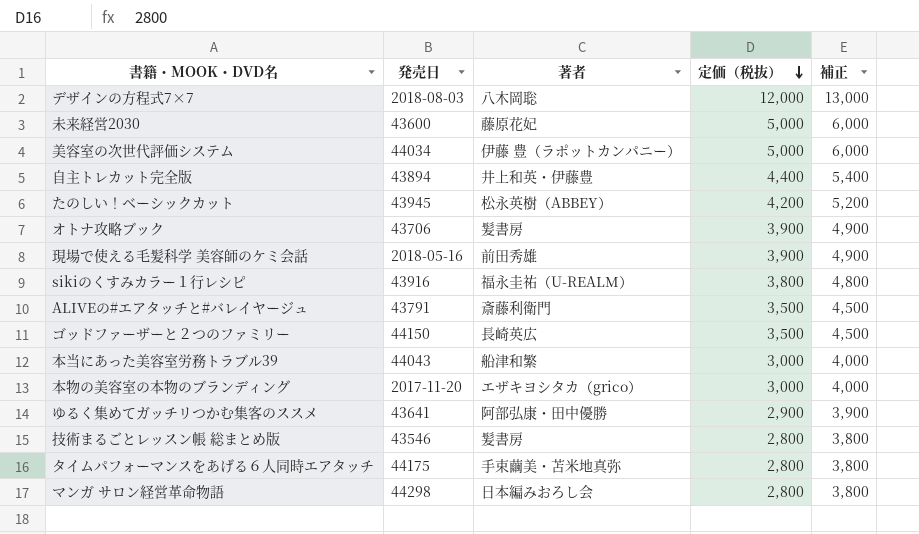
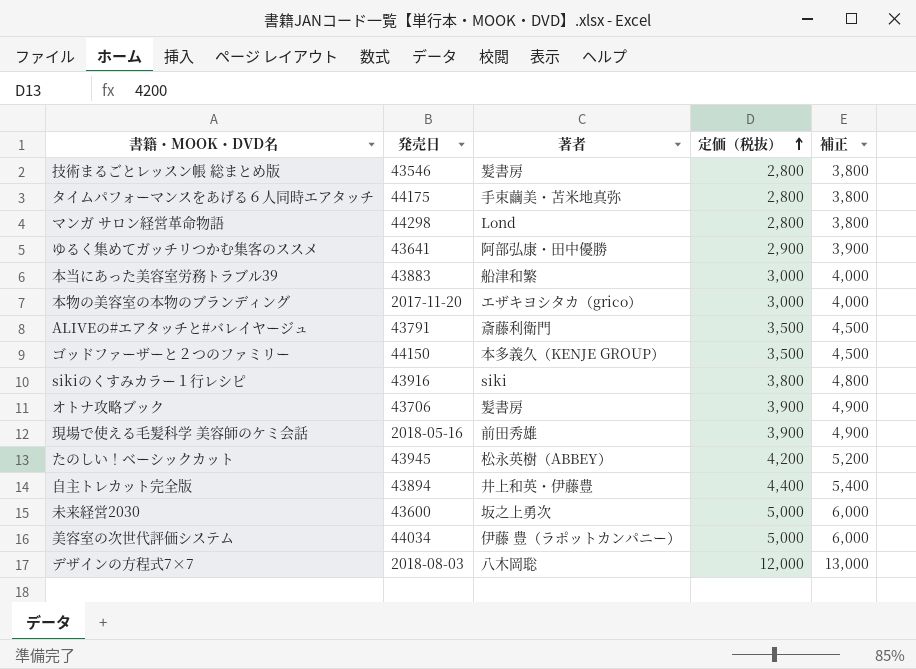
row order: 定価（税抜） descending -> 定価（税抜） ascending
マンガ サロン経営革命物語 | 著者: 日本編みおろし会 -> Lond
本当にあった美容室労務トラブル39 | 発売日: 44043 -> 43883
ゴッドファーザーと２つのファミリー | 著者: 長崎英広 -> 本多義久（KENJE GROUP）
sikiのくすみカラー１行レシピ | 著者: 福永圭祐（U-REALM） -> siki
未来経営2030 | 著者: 藤原花妃 -> 坂之上勇次

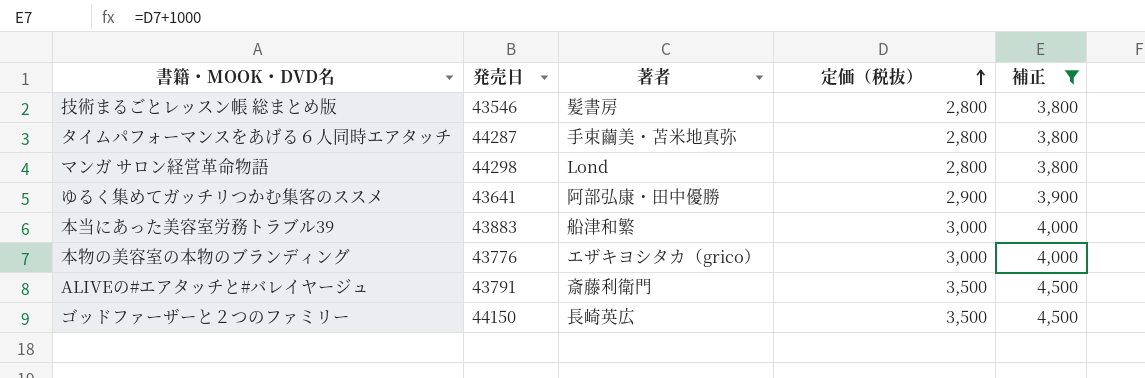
filter: none -> 補正 <= 4,500
タイムパフォーマンスをあげる６人同時エアタッチ | 発売日: 44175 -> 44287
本物の美容室の本物のブランディング | 発売日: 2017-11-20 -> 43776
ゴッドファーザーと２つのファミリー | 著者: 本多義久（KENJE GROUP） -> 長崎英広

